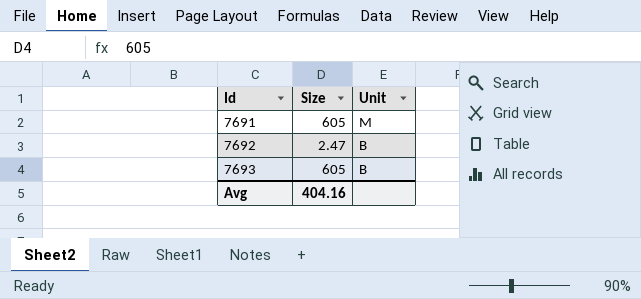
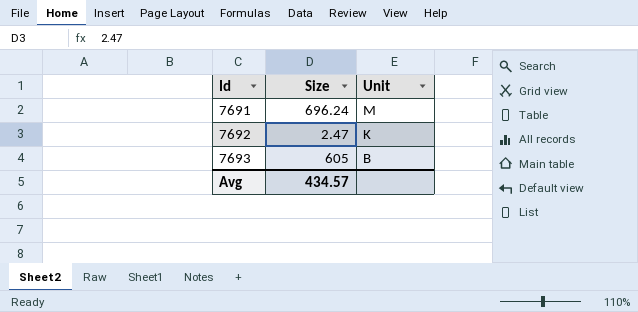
7691 | Size: 605 -> 696.24
7692 | Unit: B -> K
Avg | Size: 404.16 -> 434.57

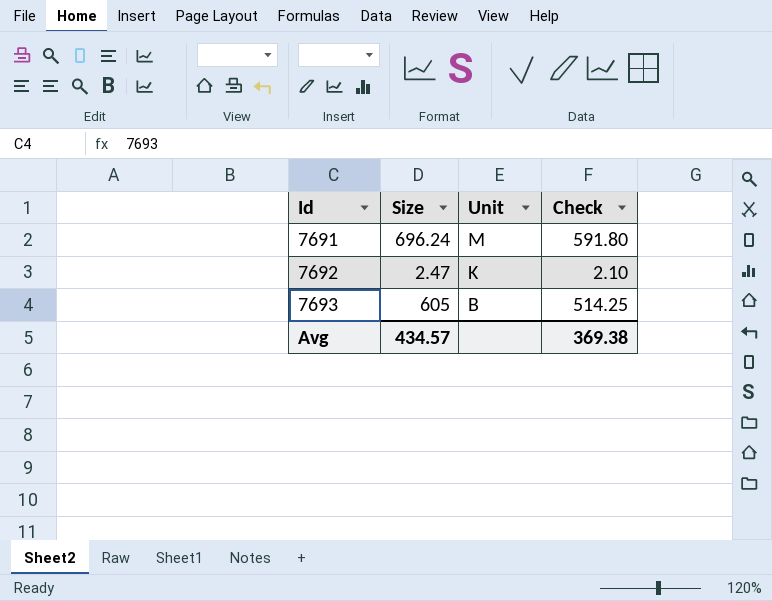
column Check | formula: none -> [Size] * 0.85

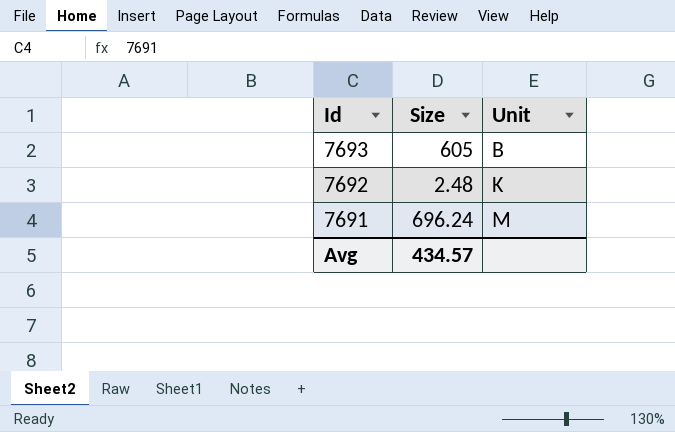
row order: Id ascending -> Id descending
column Check | formula: [Size] * 0.85 -> none
7692 | Size: 2.47 -> 2.48

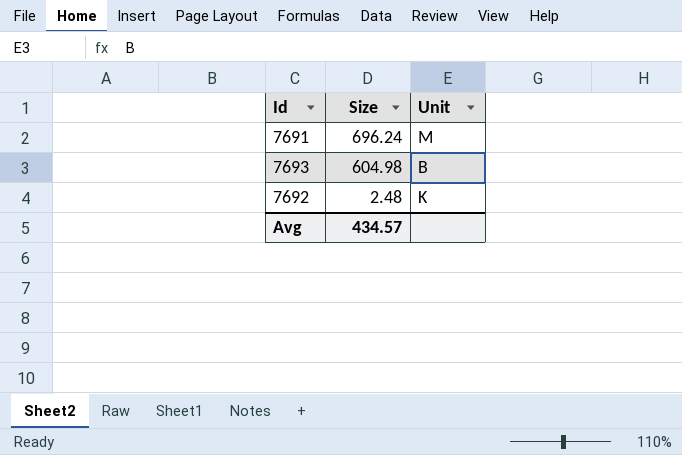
row order: Id descending -> Size descending
7693 | Size: 605 -> 604.98

